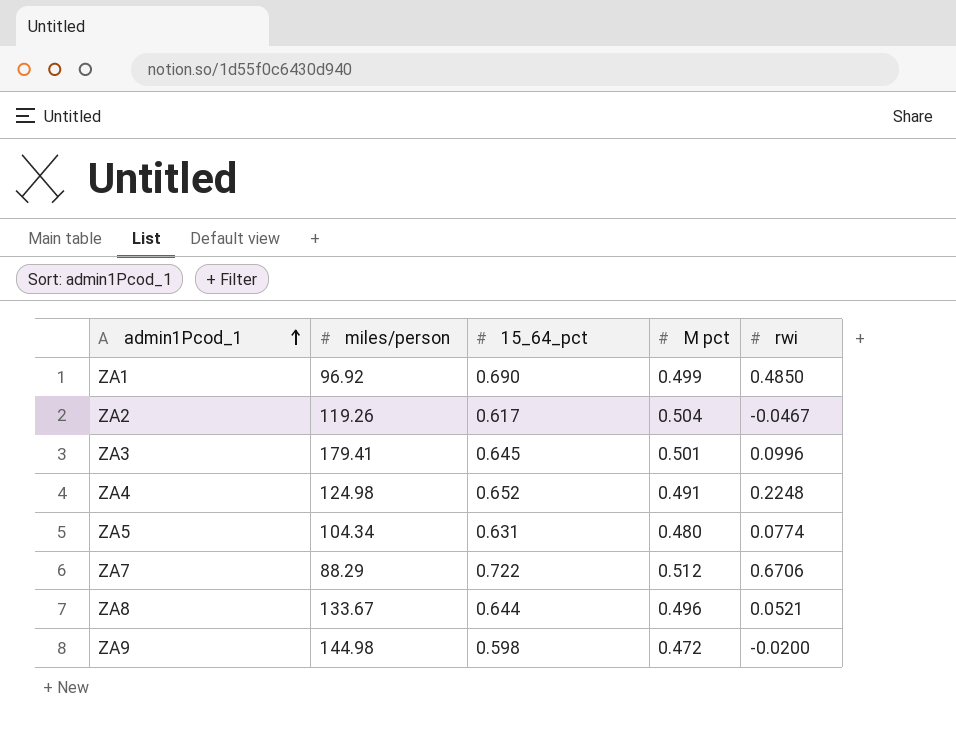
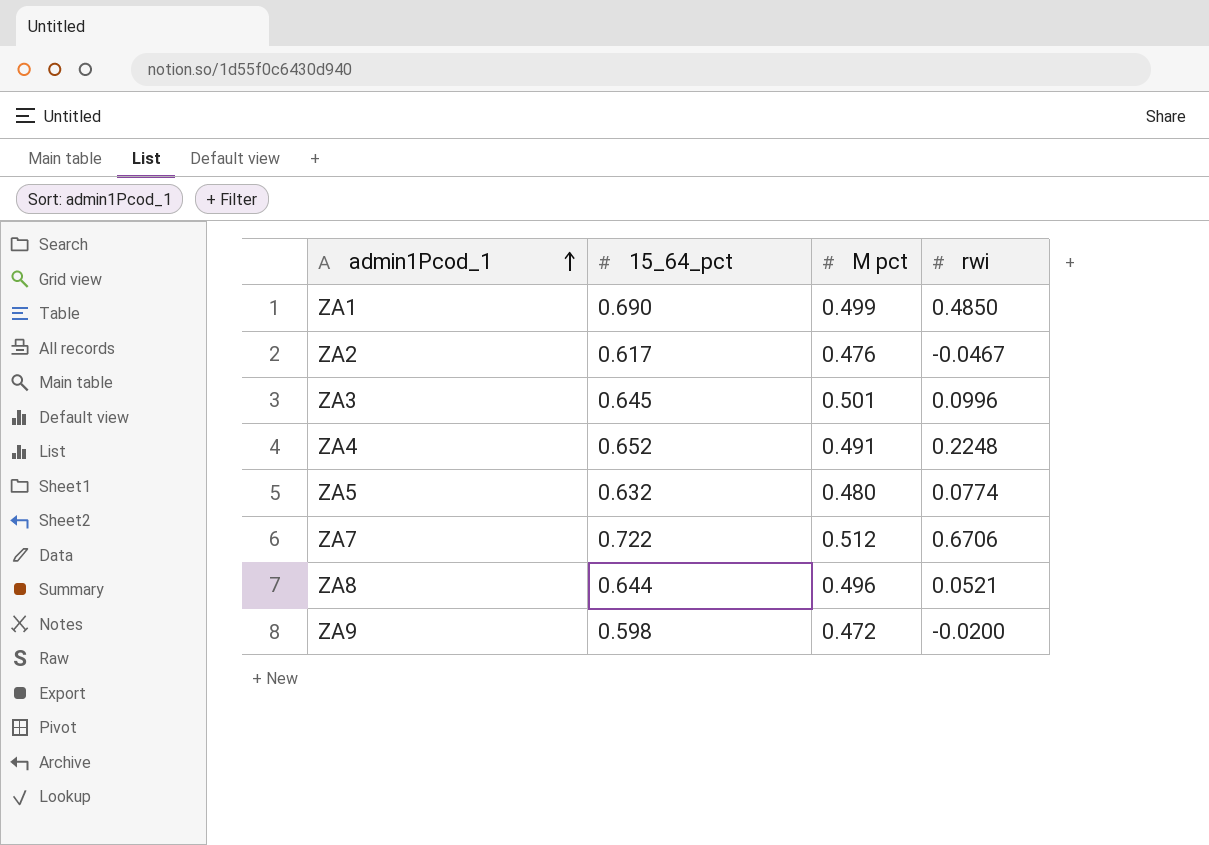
column miles/person | position: 2 -> none
ZA2 | M pct: 0.504 -> 0.476
ZA5 | 15_64_pct: 0.631 -> 0.632

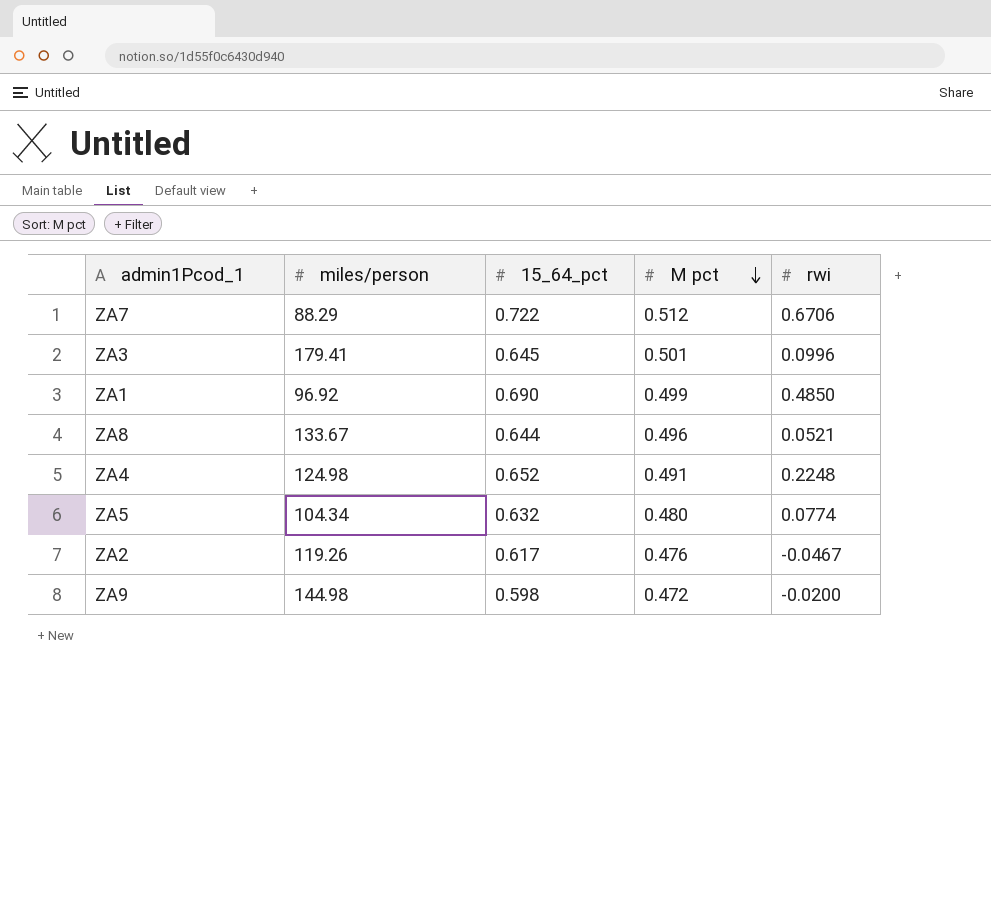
row order: admin1Pcod_1 ascending -> M pct descending
column miles/person | position: none -> 2

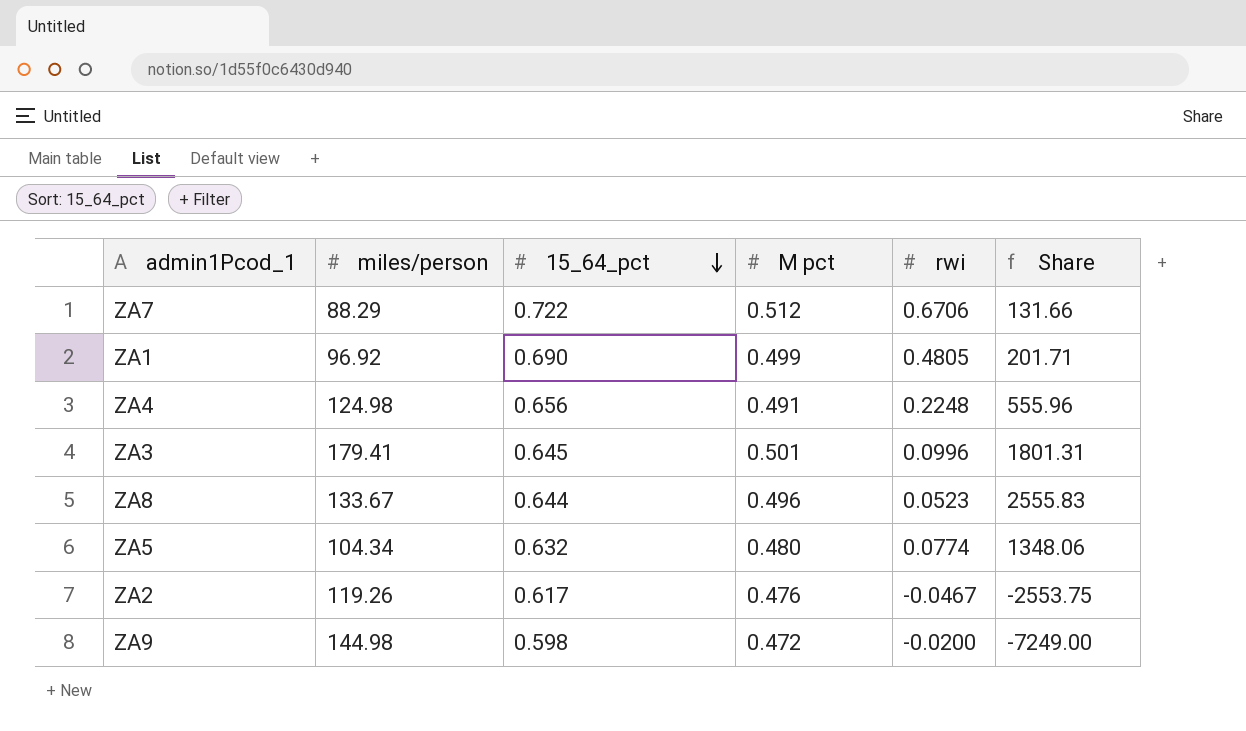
row order: M pct descending -> 15_64_pct descending
column Share | formula: none -> [miles/person] / [rwi]
ZA1 | rwi: 0.4850 -> 0.4805
ZA4 | 15_64_pct: 0.652 -> 0.656
ZA8 | rwi: 0.0521 -> 0.0523

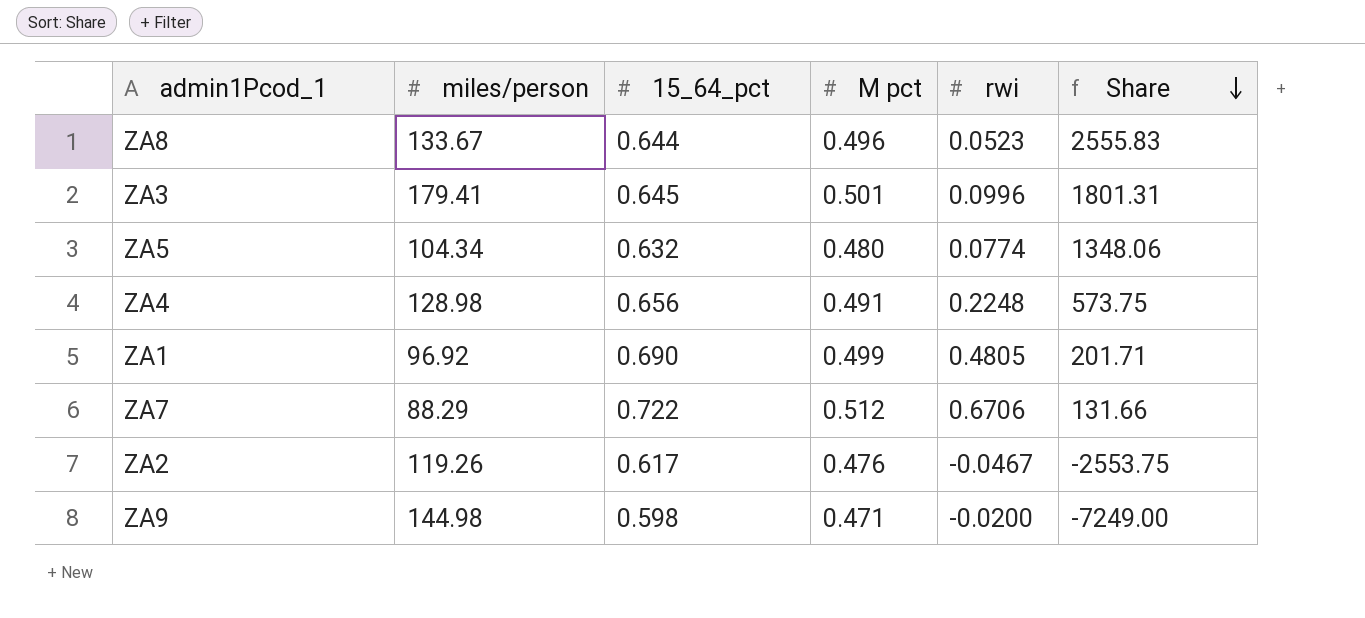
row order: 15_64_pct descending -> Share descending
ZA4 | miles/person: 124.98 -> 128.98
ZA4 | Share: 555.96 -> 573.75
ZA9 | M pct: 0.472 -> 0.471

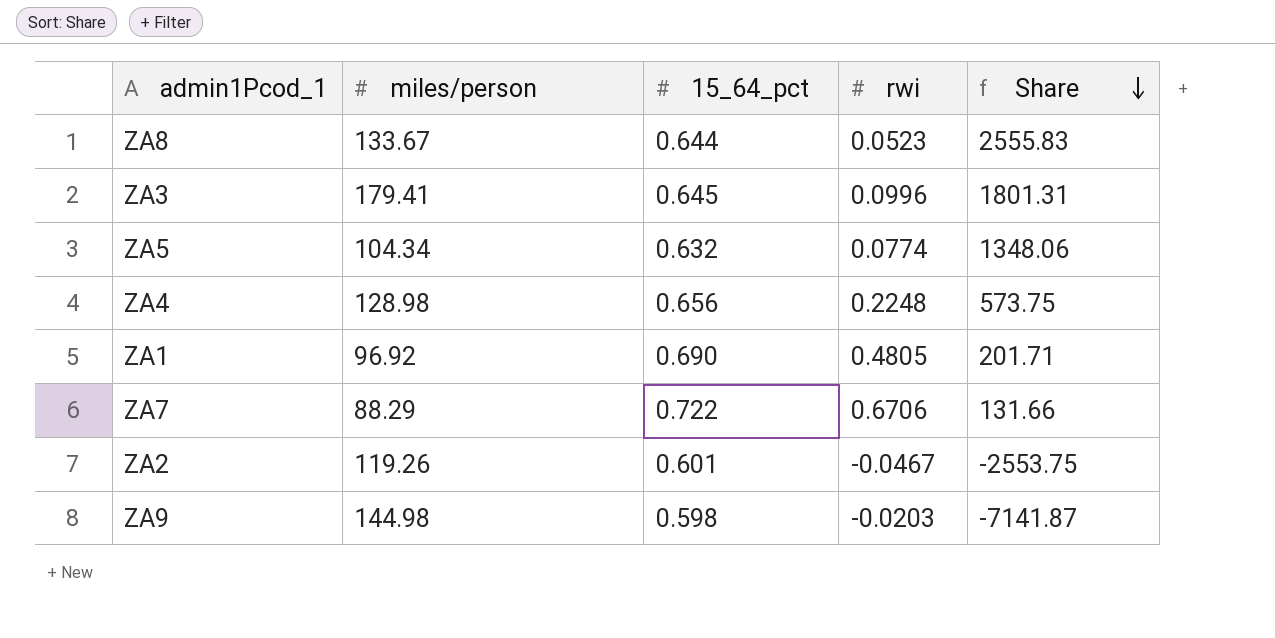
column M pct | position: 4 -> none
ZA2 | 15_64_pct: 0.617 -> 0.601
ZA9 | rwi: -0.0200 -> -0.0203
ZA9 | Share: -7249.00 -> -7141.87

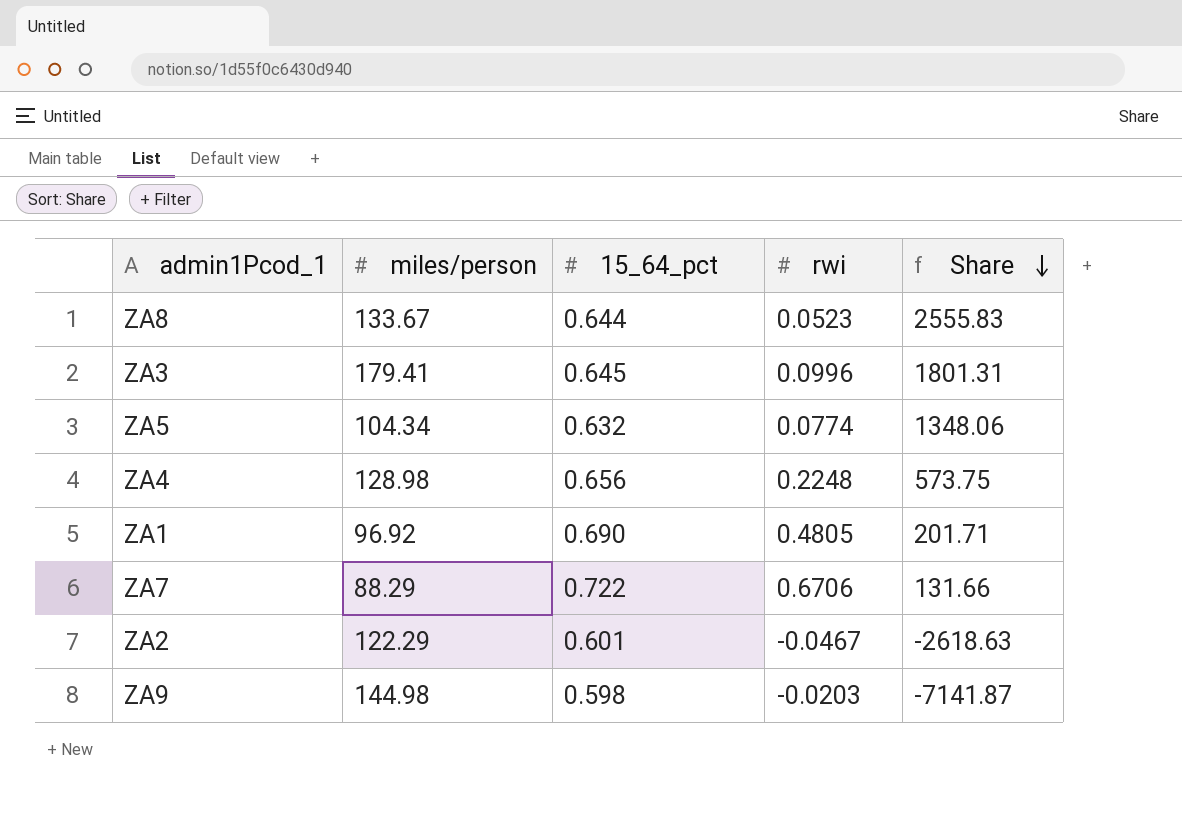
ZA2 | miles/person: 119.26 -> 122.29
ZA2 | Share: -2553.75 -> -2618.63

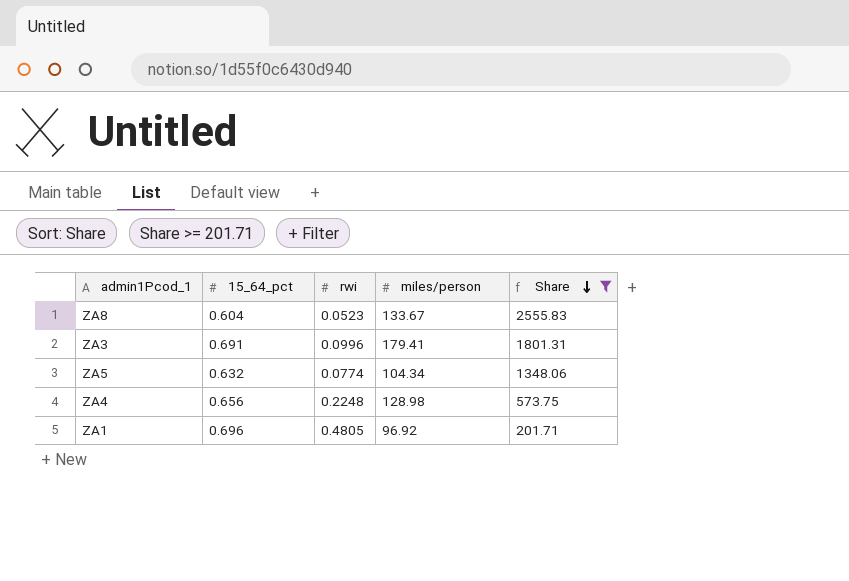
filter: none -> Share >= 201.71
column miles/person | position: 2 -> 4
ZA8 | 15_64_pct: 0.644 -> 0.604
ZA3 | 15_64_pct: 0.645 -> 0.691
ZA1 | 15_64_pct: 0.690 -> 0.696

